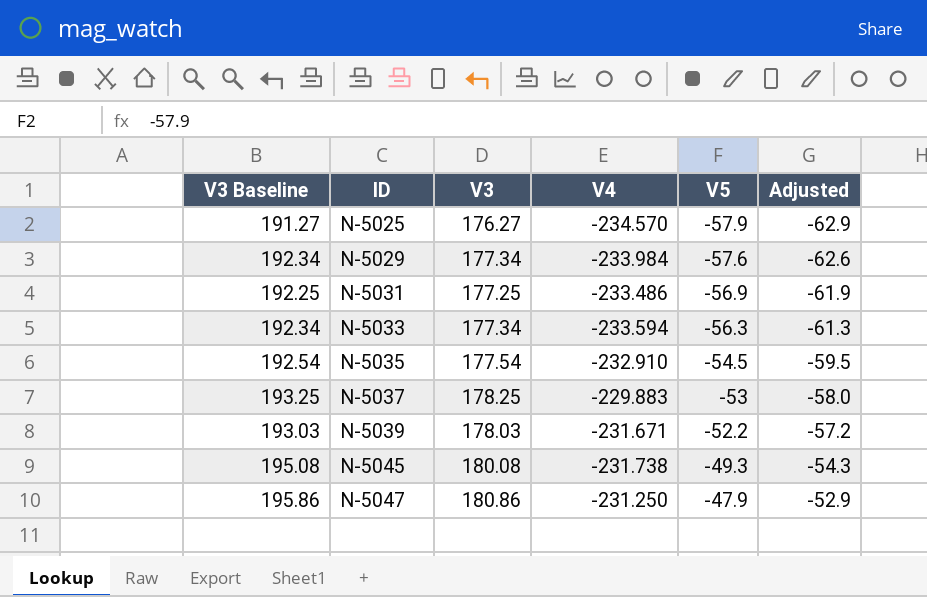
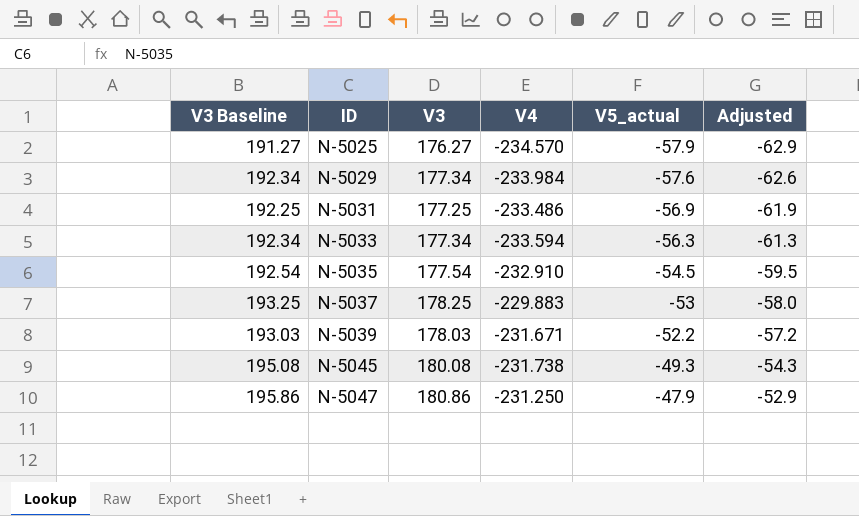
column name: V5 -> V5_actual

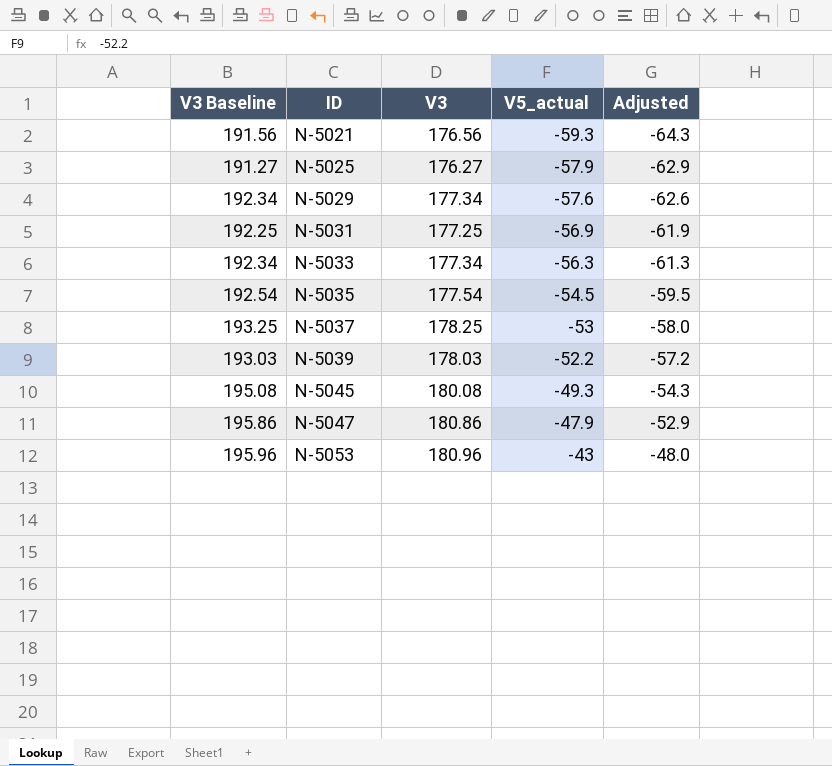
column V4 | position: 4 -> none
row N-5021: none -> 191.56 | 176.56 | -59.3 | -64.3
row N-5053: none -> 195.96 | 180.96 | -43 | -48.0

